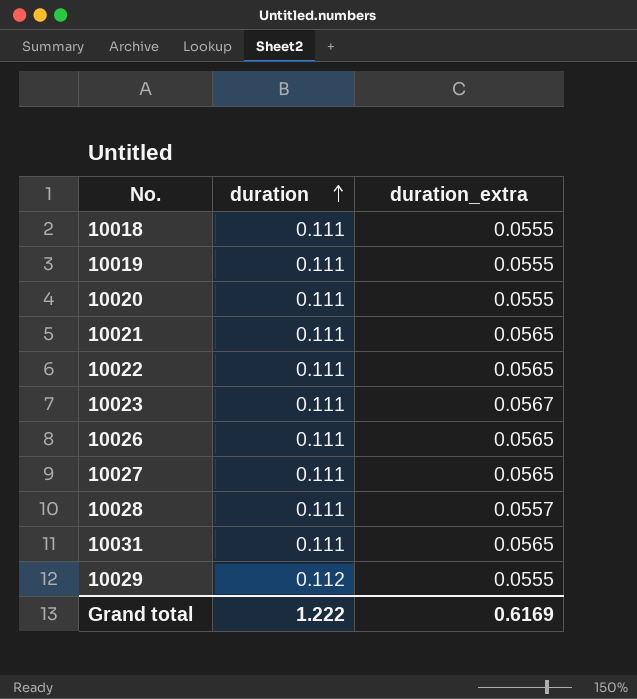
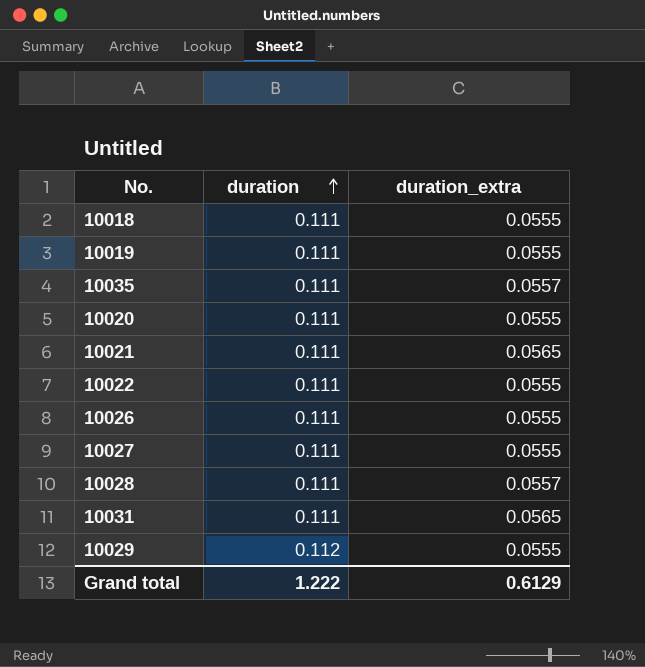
row 10023: 0.111 | 0.0567 -> none
row 10035: none -> 0.111 | 0.0557
10022 | duration_extra: 0.0565 -> 0.0555
10026 | duration_extra: 0.0565 -> 0.0555
10027 | duration_extra: 0.0565 -> 0.0555
Grand total | duration_extra: 0.6169 -> 0.6129

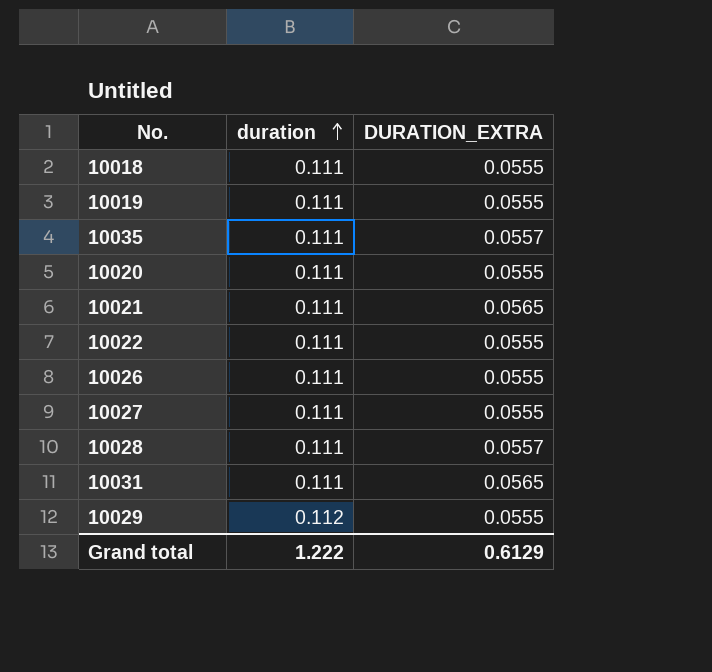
column name: duration_extra -> DURATION_EXTRA

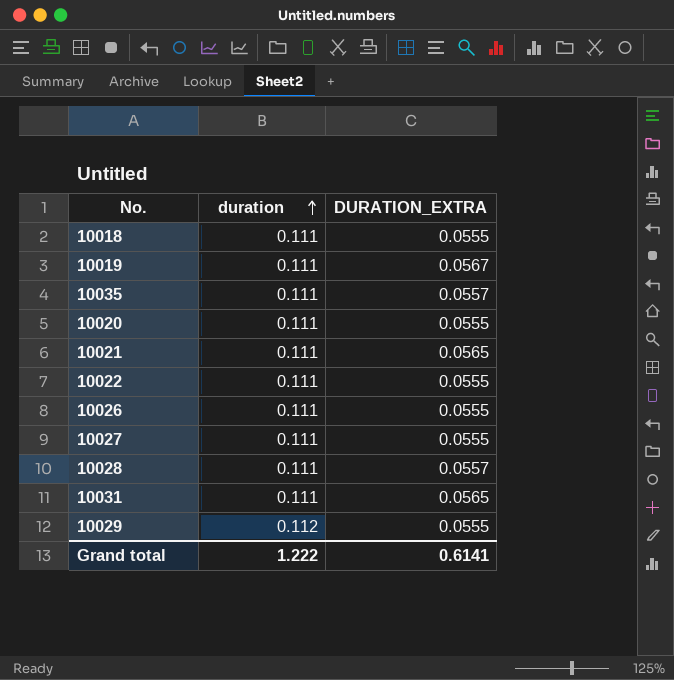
10019 | DURATION_EXTRA: 0.0555 -> 0.0567
Grand total | DURATION_EXTRA: 0.6129 -> 0.6141

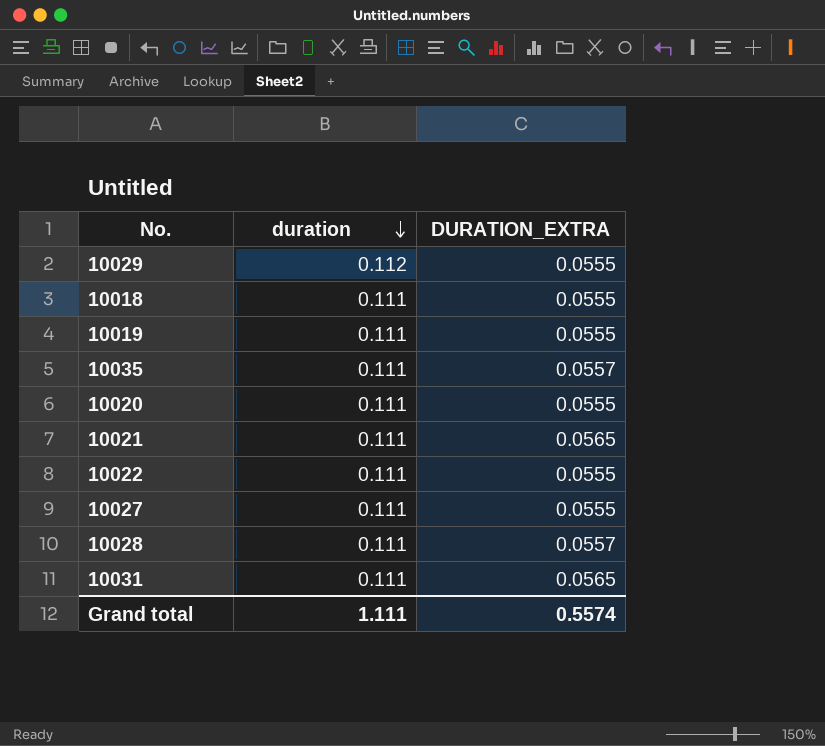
row order: duration ascending -> duration descending
row 10026: 0.111 | 0.0555 -> none
10019 | DURATION_EXTRA: 0.0567 -> 0.0555
Grand total | duration: 1.222 -> 1.111
Grand total | DURATION_EXTRA: 0.6141 -> 0.5574

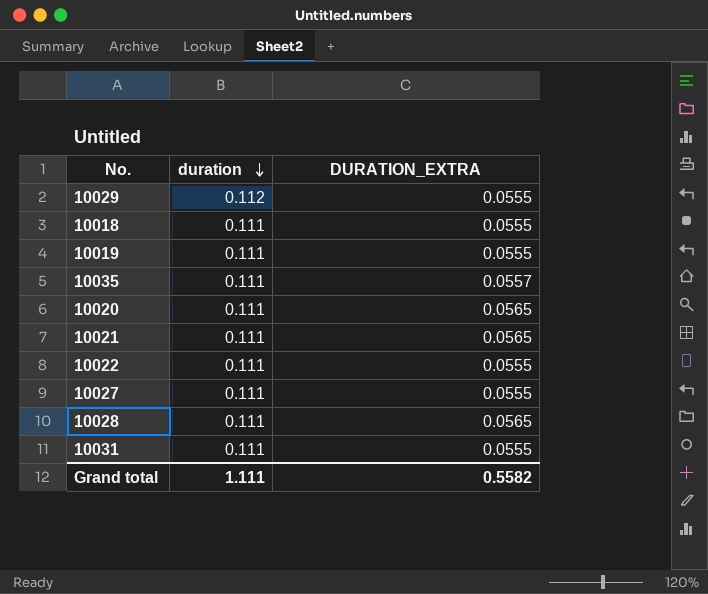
10020 | DURATION_EXTRA: 0.0555 -> 0.0565
10028 | DURATION_EXTRA: 0.0557 -> 0.0565
10031 | DURATION_EXTRA: 0.0565 -> 0.0555
Grand total | DURATION_EXTRA: 0.5574 -> 0.5582

